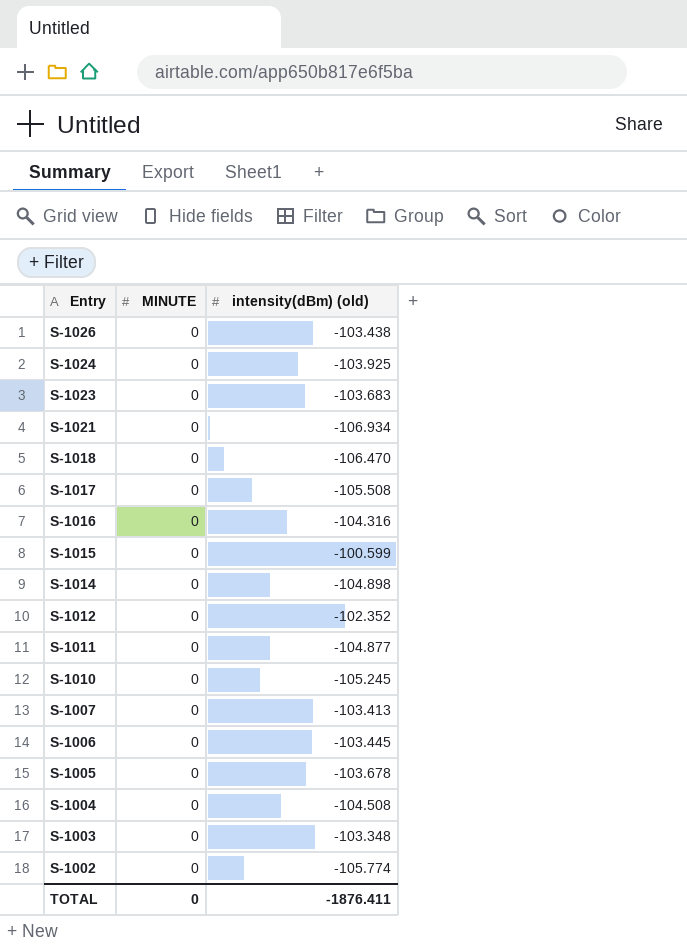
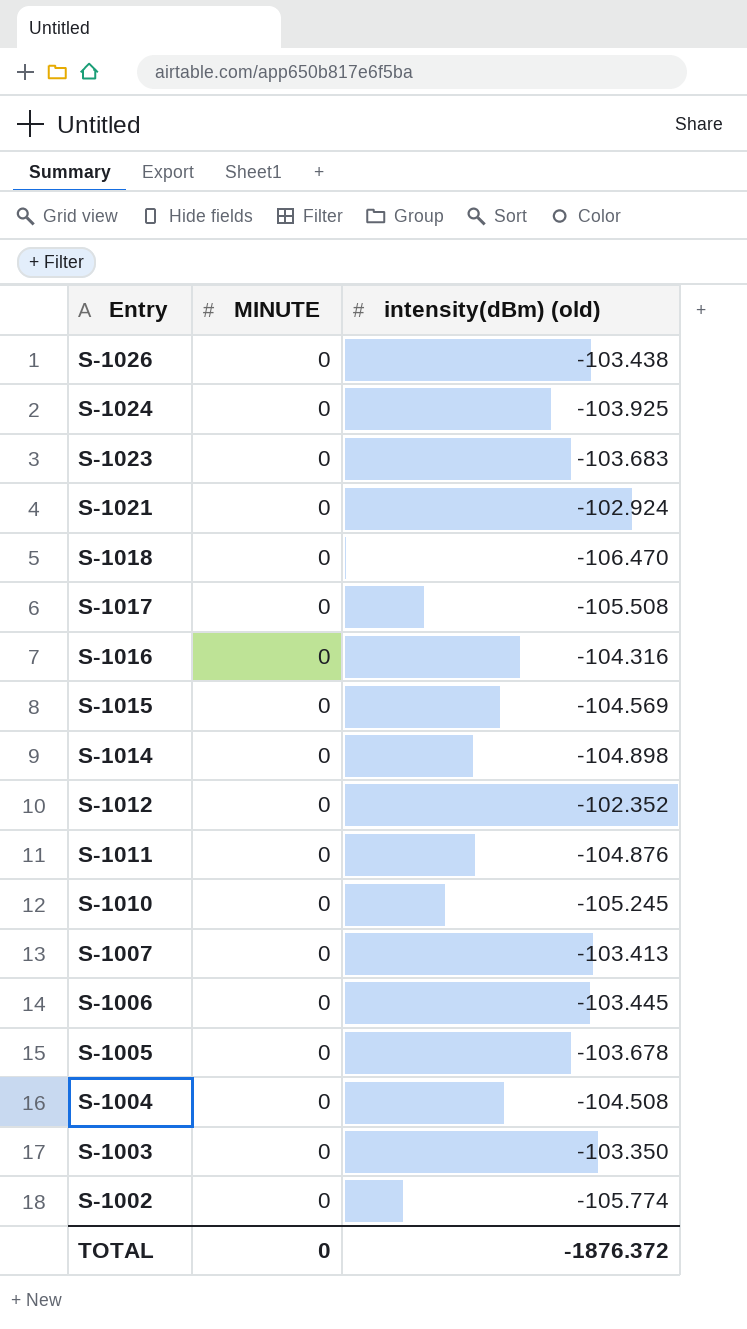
S-1021 | intensity(dBm) (old): -106.934 -> -102.924
S-1015 | intensity(dBm) (old): -100.599 -> -104.569
S-1011 | intensity(dBm) (old): -104.877 -> -104.876
S-1003 | intensity(dBm) (old): -103.348 -> -103.350
TOTAL | intensity(dBm) (old): -1876.411 -> -1876.372

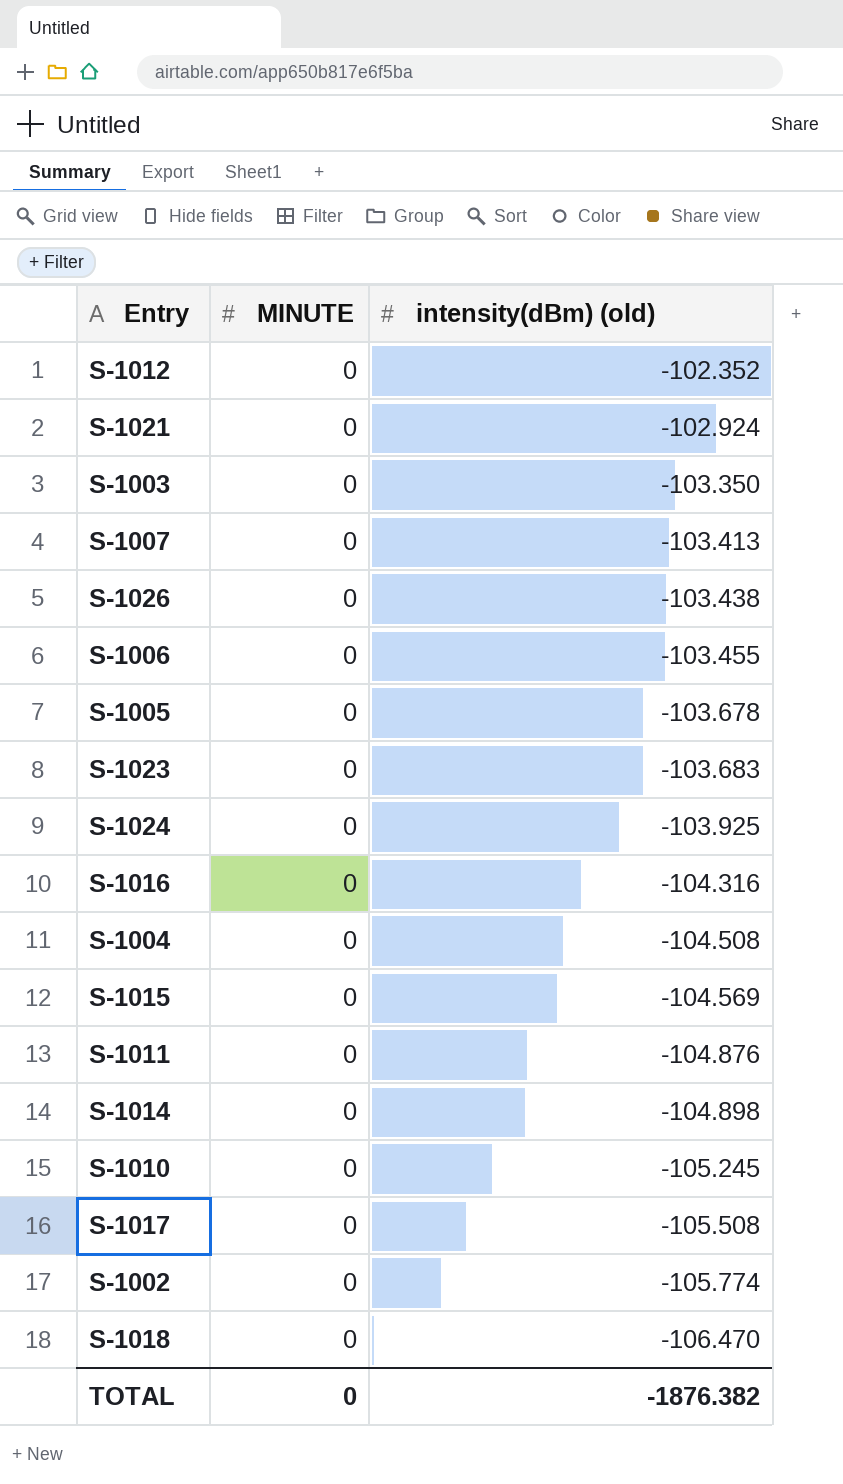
row order: Entry descending -> intensity(dBm) (old) descending
S-1006 | intensity(dBm) (old): -103.445 -> -103.455
TOTAL | intensity(dBm) (old): -1876.372 -> -1876.382

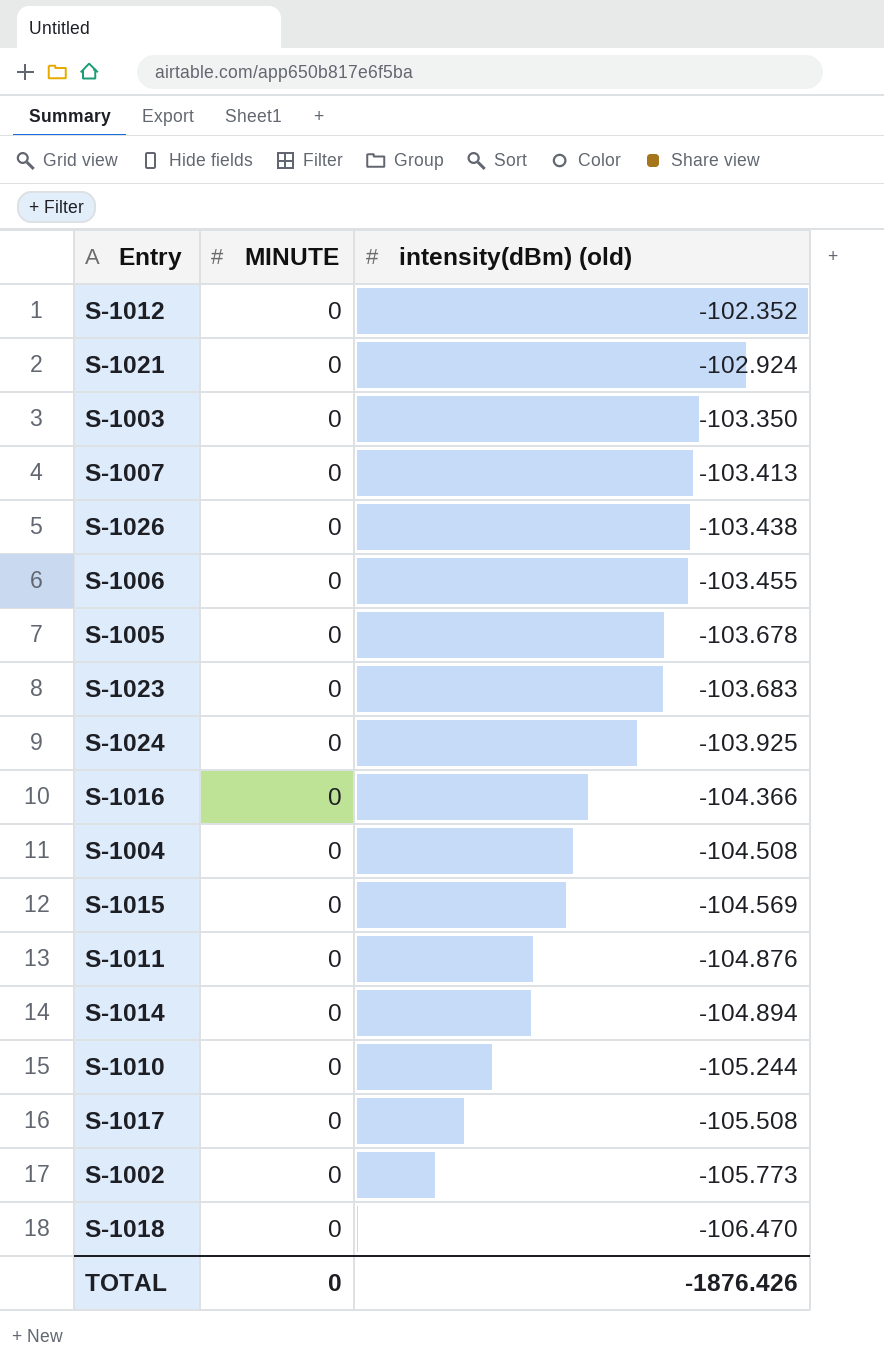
S-1016 | intensity(dBm) (old): -104.316 -> -104.366
S-1014 | intensity(dBm) (old): -104.898 -> -104.894
S-1010 | intensity(dBm) (old): -105.245 -> -105.244
S-1002 | intensity(dBm) (old): -105.774 -> -105.773
TOTAL | intensity(dBm) (old): -1876.382 -> -1876.426

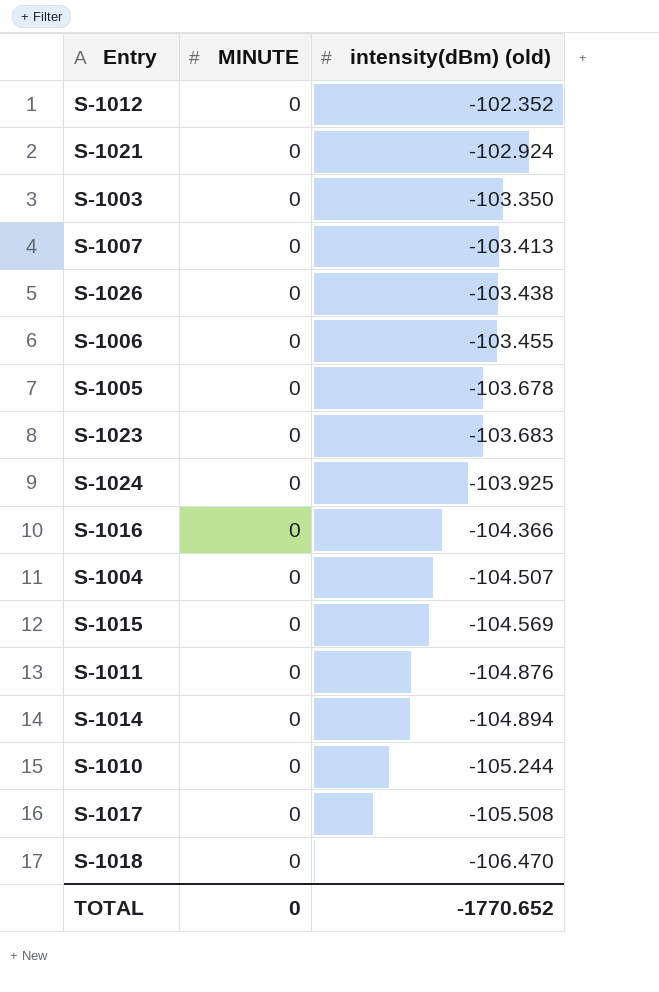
row S-1002: 0 | -105.773 -> none
S-1004 | intensity(dBm) (old): -104.508 -> -104.507
TOTAL | intensity(dBm) (old): -1876.426 -> -1770.652

